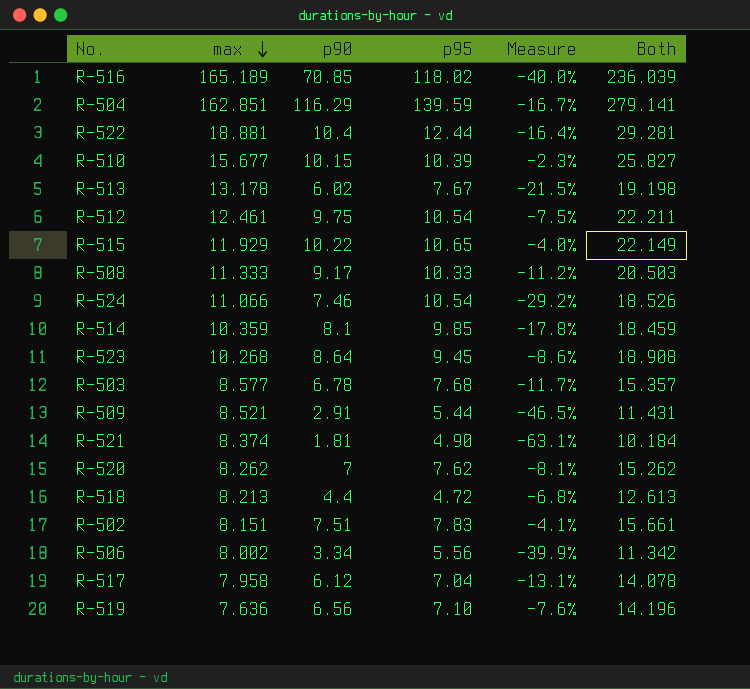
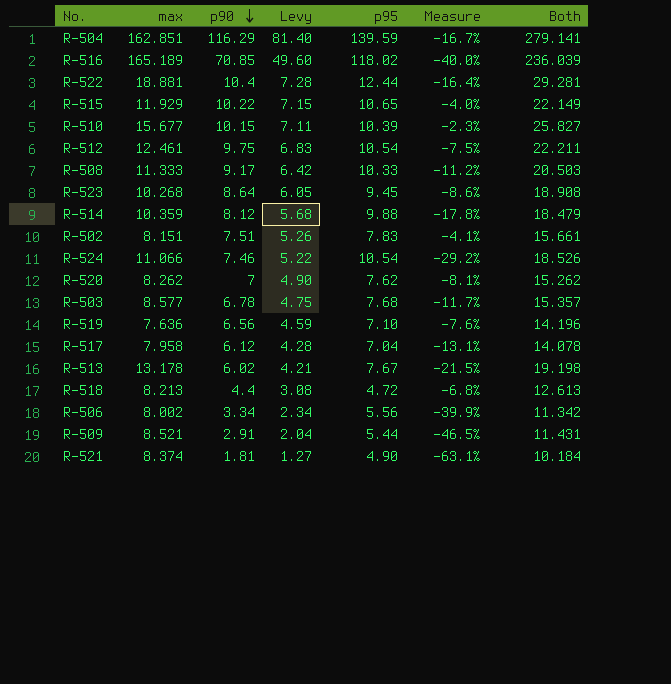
row order: max descending -> p90 descending
column Levy | formula: none -> [p90] * 0.7
R-514 | p90: 8.1 -> 8.12
R-514 | p95: 9.85 -> 9.88
R-514 | Both: 18.459 -> 18.479

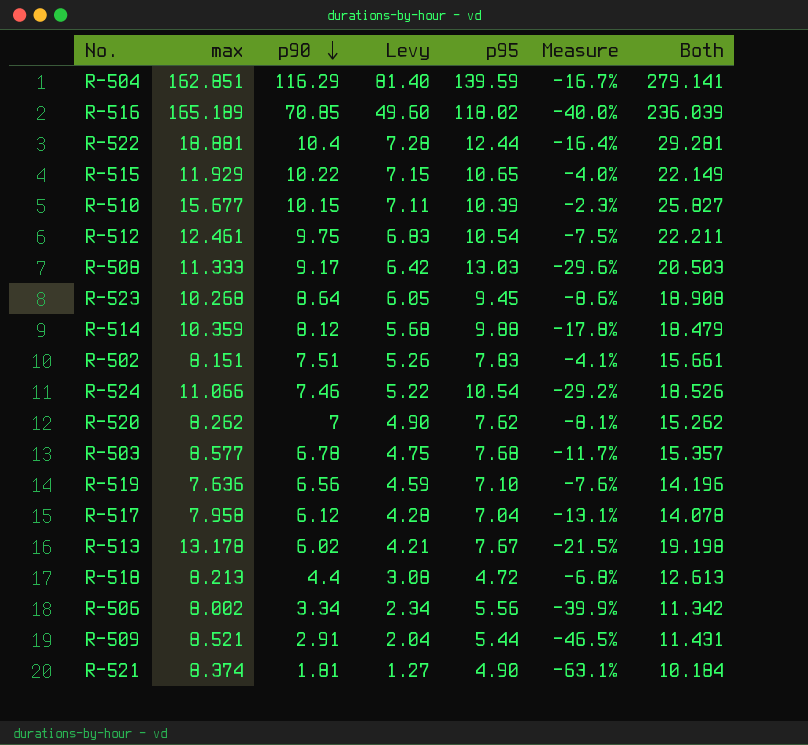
R-508 | p95: 10.33 -> 13.03
R-508 | Measure: -11.2% -> -29.6%

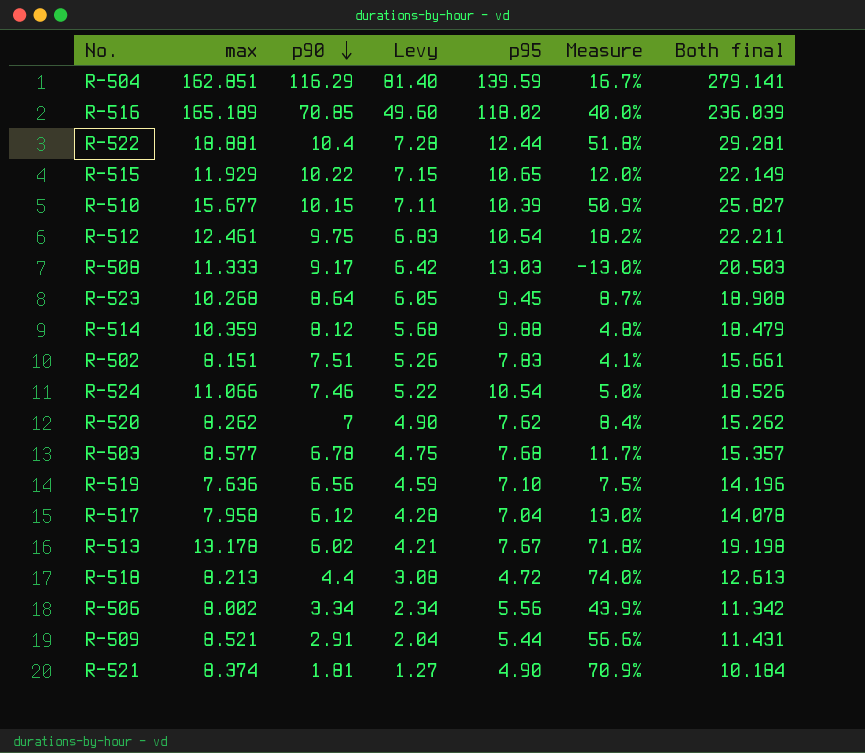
column Measure | formula: ([p90] - [p95]) / [p95] -> ([max] - [p95]) / [p95]
column name: Both -> Both final

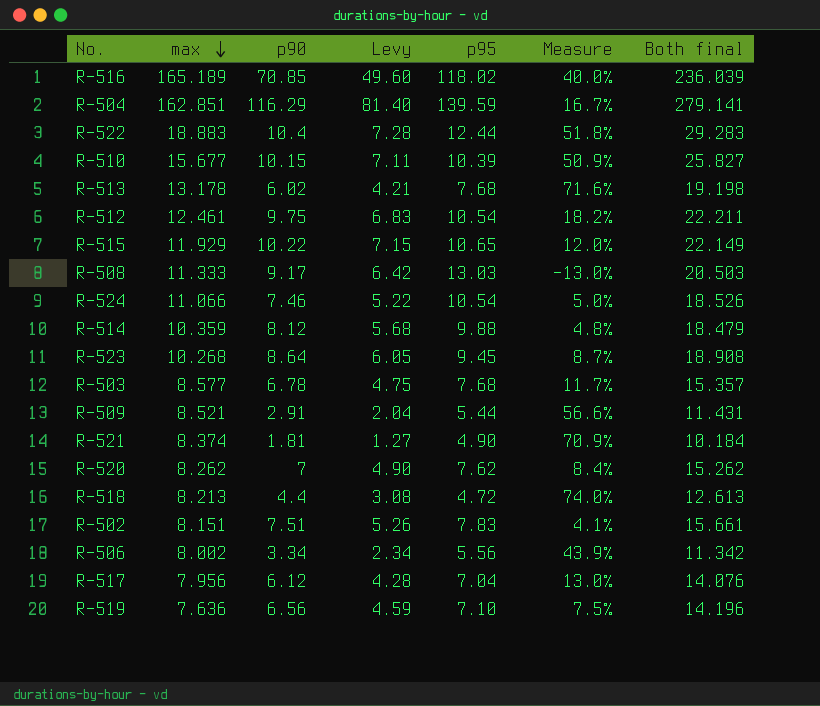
row order: p90 descending -> max descending
R-522 | max: 18.881 -> 18.883
R-522 | Both final: 29.281 -> 29.283
R-513 | p95: 7.67 -> 7.68
R-513 | Measure: 71.8% -> 71.6%
R-517 | max: 7.958 -> 7.956
R-517 | Both final: 14.078 -> 14.076

